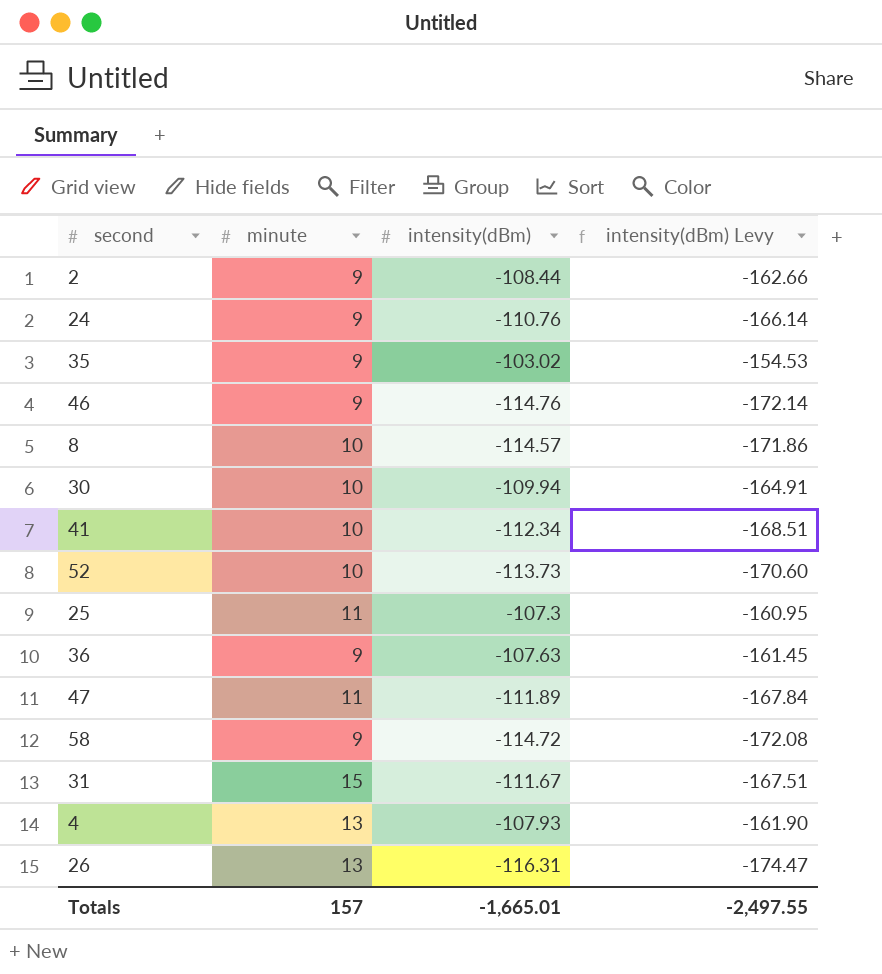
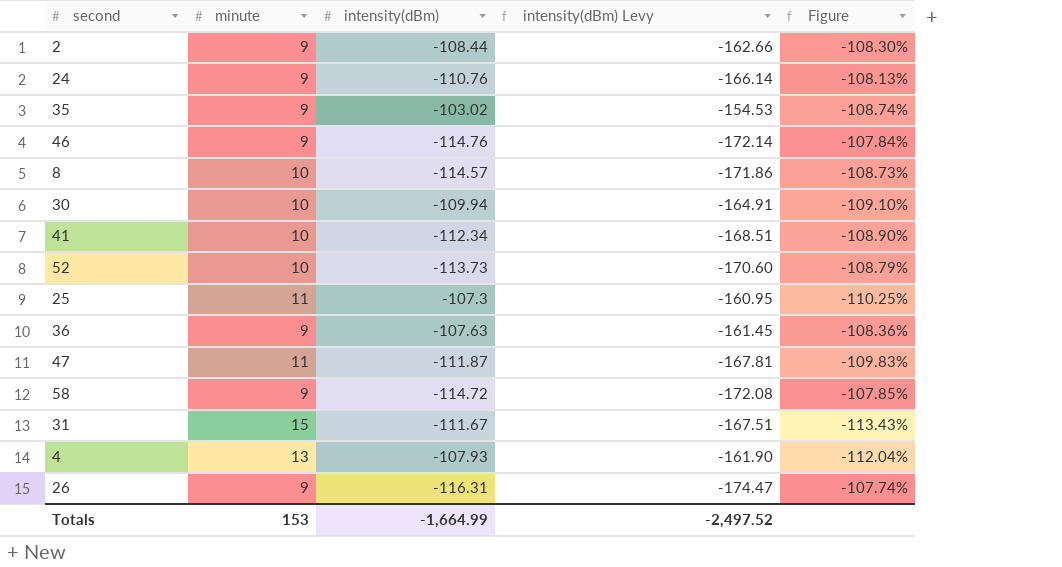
column Figure | formula: none -> ([minute] - [intensity(dBm)]) / [intensity(dBm)]
47 | intensity(dBm): -111.89 -> -111.87
47 | intensity(dBm) Levy: -167.84 -> -167.81
26 | minute: 13 -> 9
Totals | minute: 157 -> 153
Totals | intensity(dBm): -1,665.01 -> -1,664.99
Totals | intensity(dBm) Levy: -2,497.55 -> -2,497.52

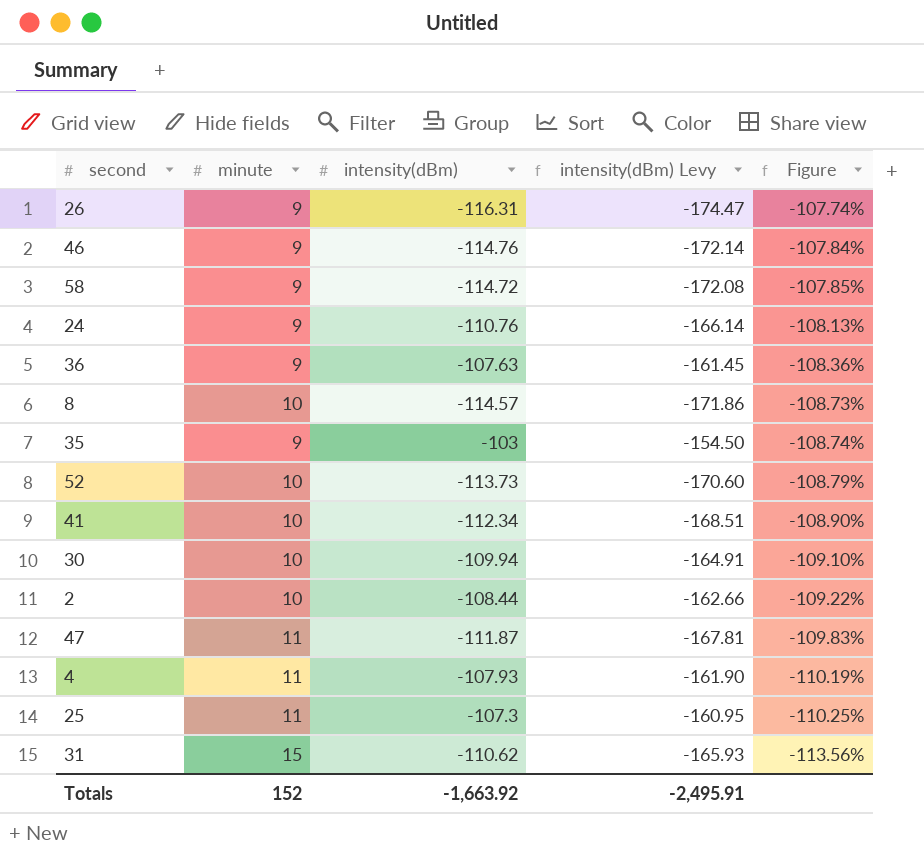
row order: none -> Figure descending
35 | intensity(dBm): -103.02 -> -103
35 | intensity(dBm) Levy: -154.53 -> -154.50
2 | minute: 9 -> 10
2 | Figure: -108.30% -> -109.22%
4 | minute: 13 -> 11
4 | Figure: -112.04% -> -110.19%
31 | intensity(dBm): -111.67 -> -110.62
31 | intensity(dBm) Levy: -167.51 -> -165.93
31 | Figure: -113.43% -> -113.56%
Totals | minute: 153 -> 152
Totals | intensity(dBm): -1,664.99 -> -1,663.92
Totals | intensity(dBm) Levy: -2,497.52 -> -2,495.91

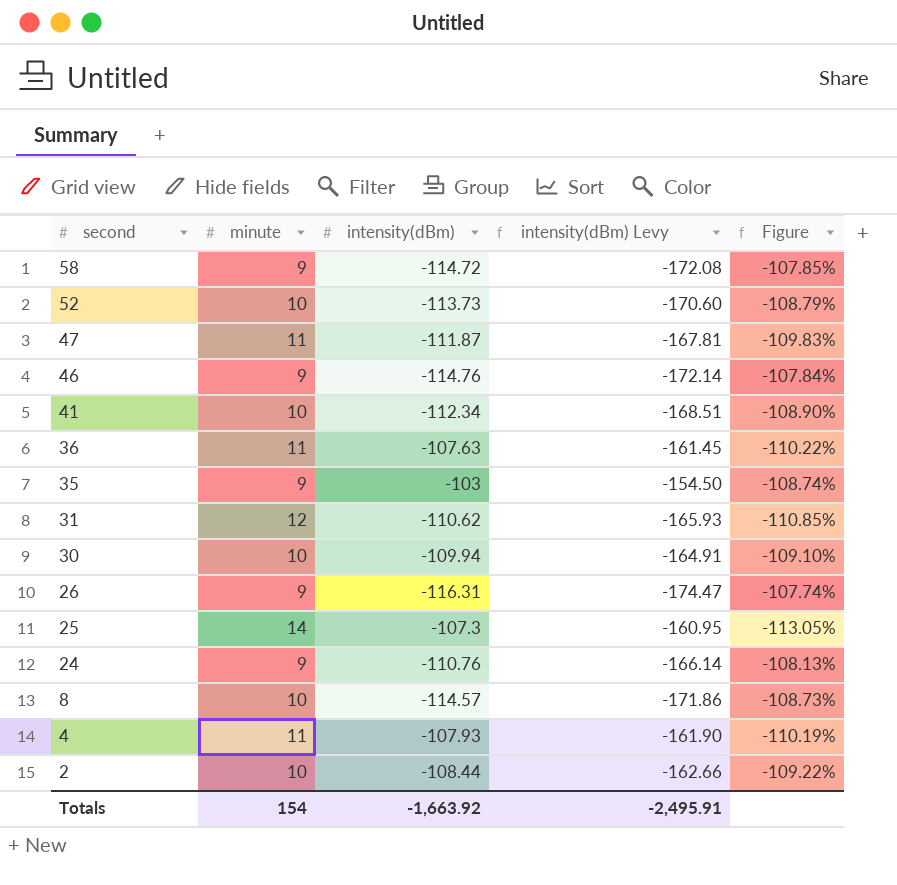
row order: Figure descending -> second descending
36 | minute: 9 -> 11
36 | Figure: -108.36% -> -110.22%
31 | minute: 15 -> 12
31 | Figure: -113.56% -> -110.85%
25 | minute: 11 -> 14
25 | Figure: -110.25% -> -113.05%
Totals | minute: 152 -> 154

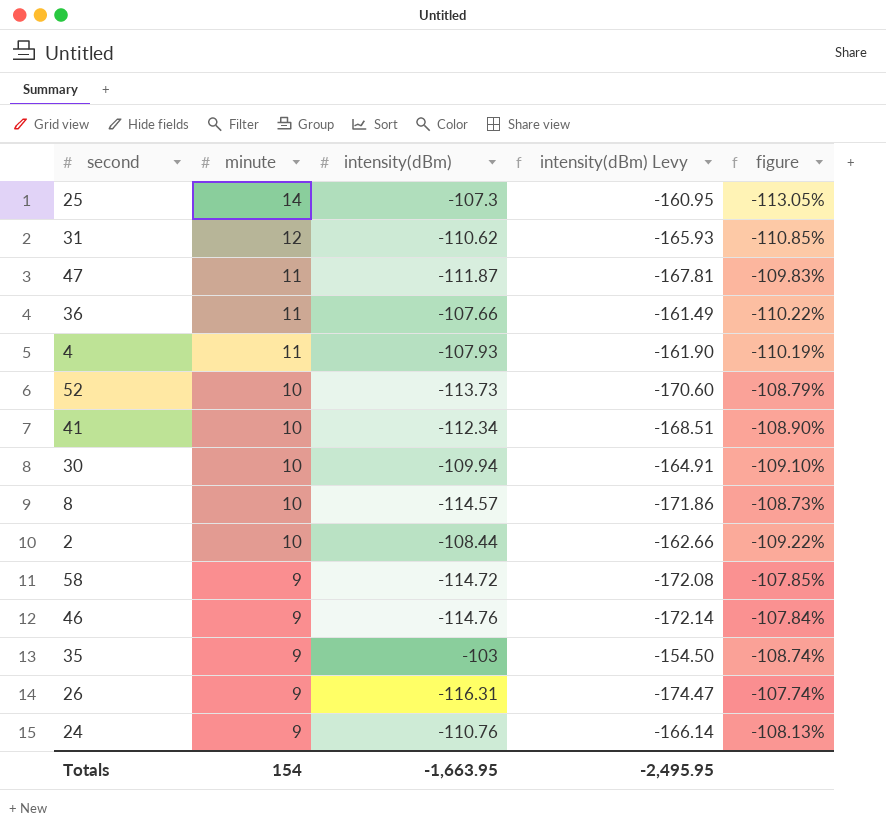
row order: second descending -> minute descending
column name: Figure -> figure
36 | intensity(dBm): -107.63 -> -107.66
36 | intensity(dBm) Levy: -161.45 -> -161.49
Totals | intensity(dBm): -1,663.92 -> -1,663.95
Totals | intensity(dBm) Levy: -2,495.91 -> -2,495.95

